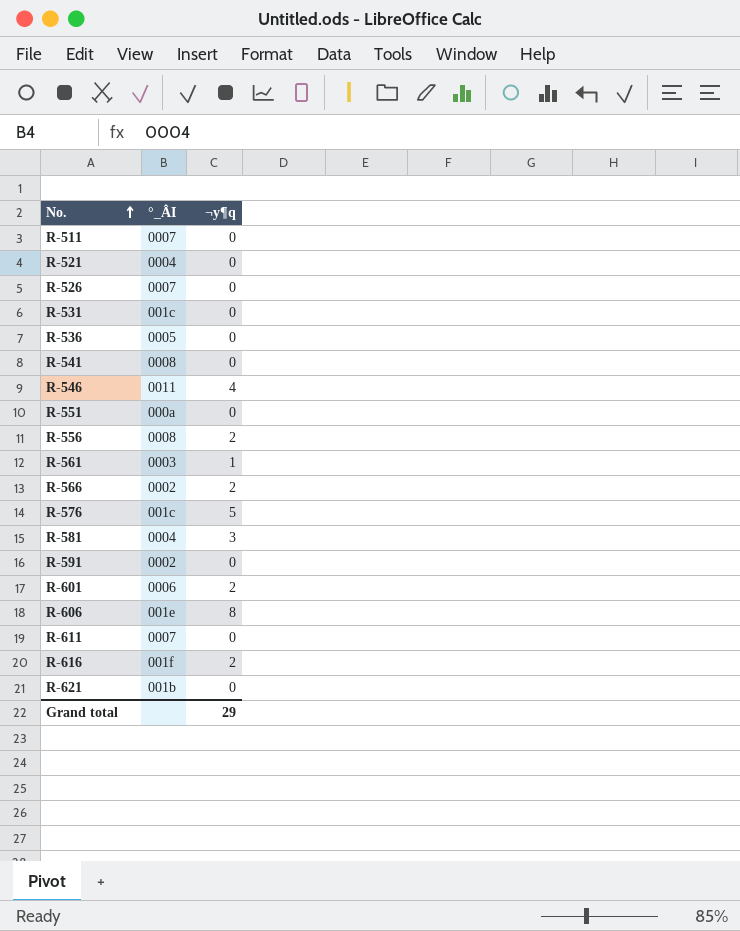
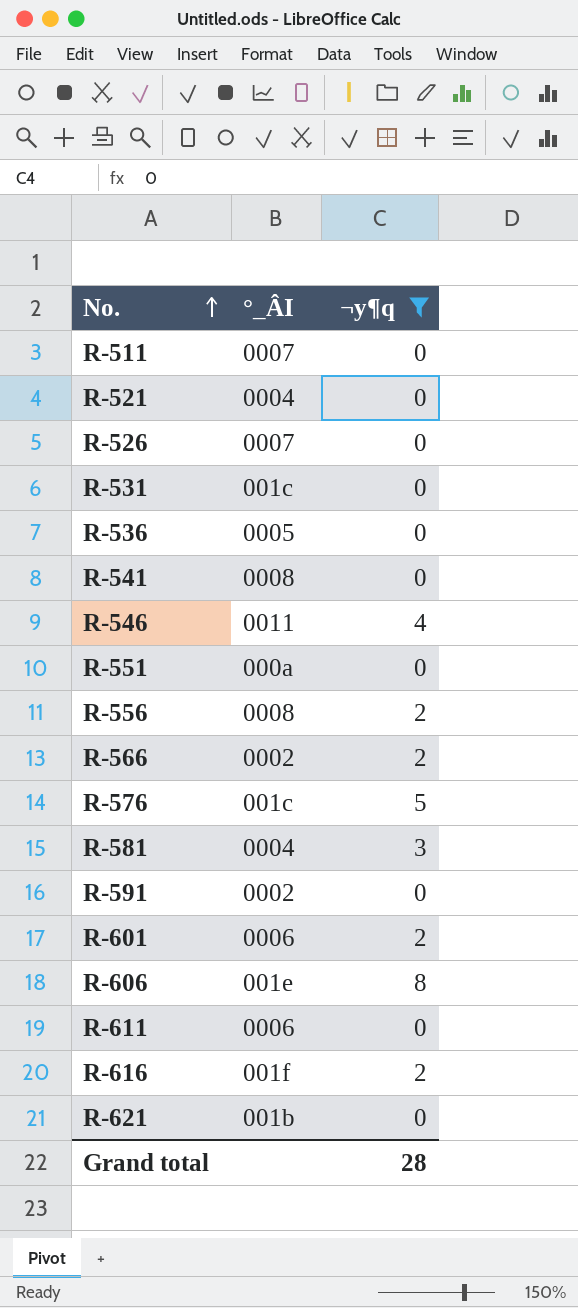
filter: none -> ¬y¶q != 1
R-611 | °_ÂI: 0007 -> 0006
Grand total | ¬y¶q: 29 -> 28

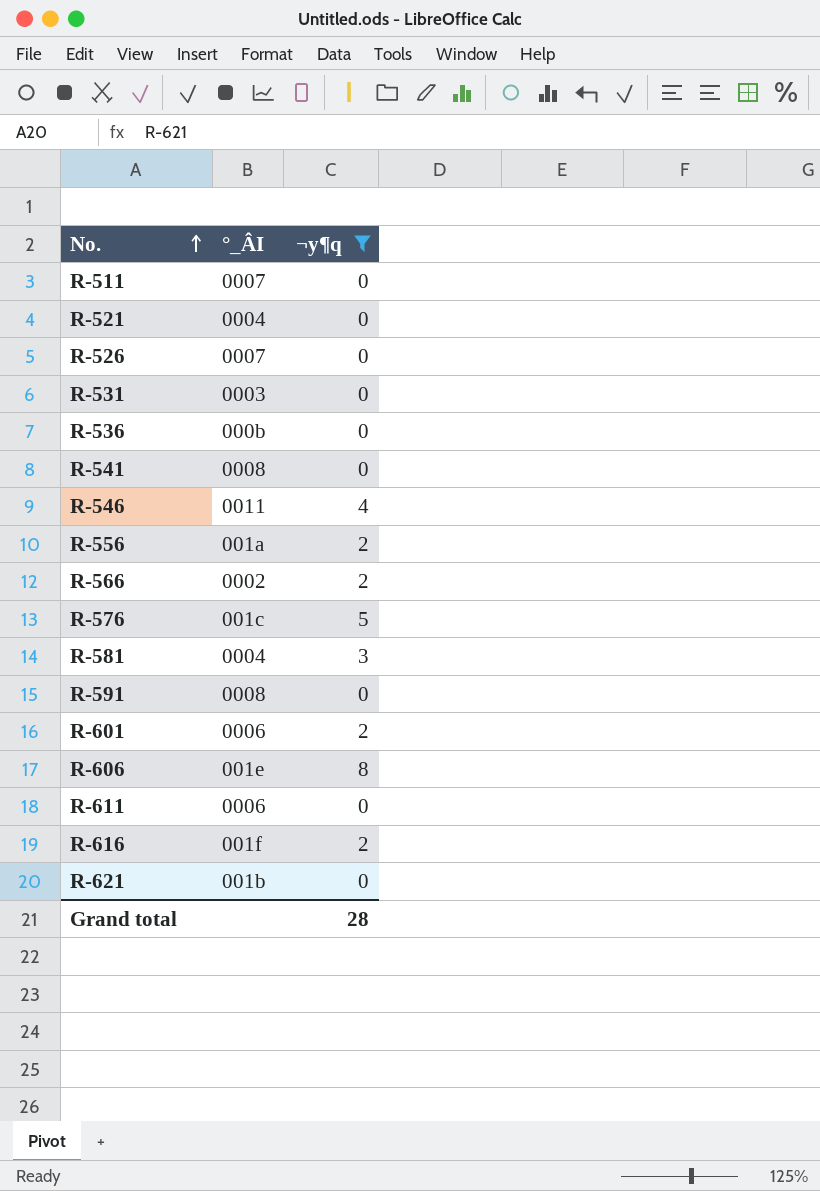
row R-551: 000a | 0 -> none
R-531 | °_ÂI: 001c -> 0003
R-536 | °_ÂI: 0005 -> 000b
R-556 | °_ÂI: 0008 -> 001a
R-591 | °_ÂI: 0002 -> 0008

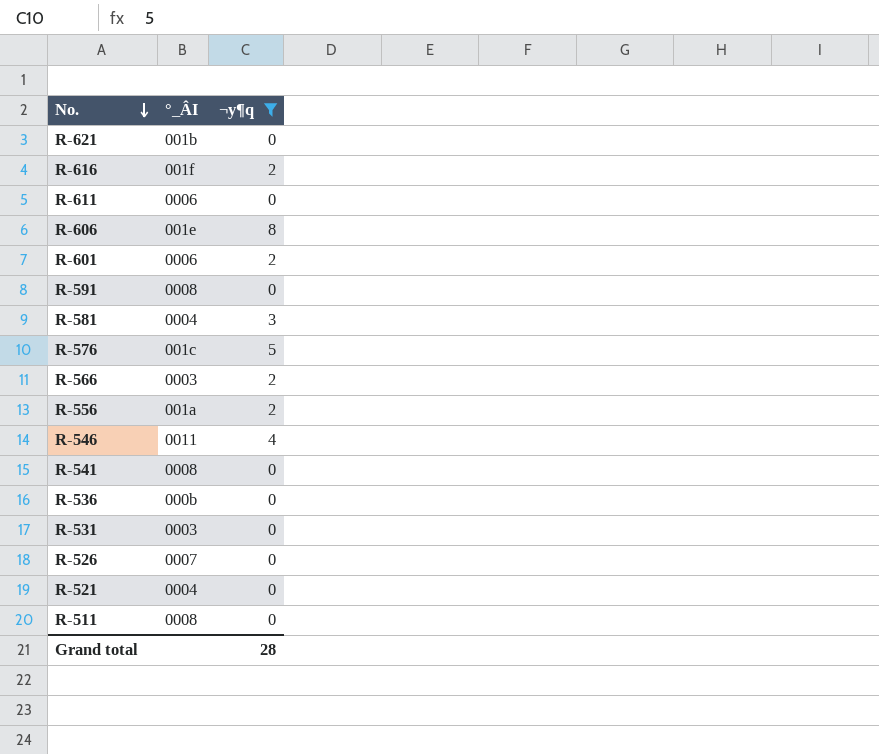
row order: No. ascending -> No. descending
R-566 | °_ÂI: 0002 -> 0003
R-511 | °_ÂI: 0007 -> 0008

